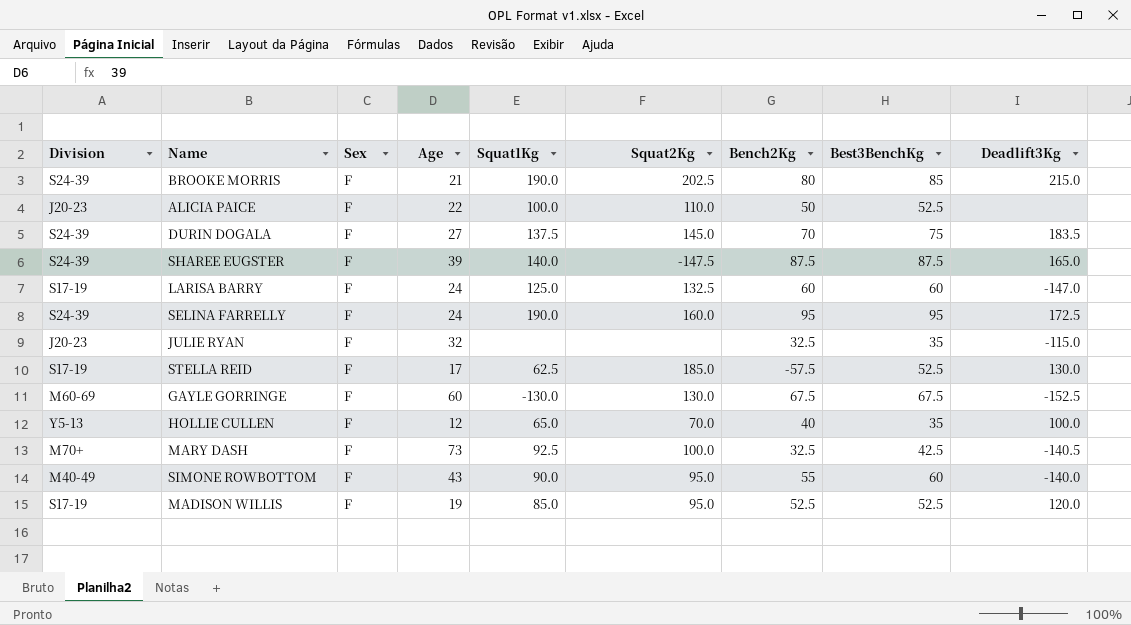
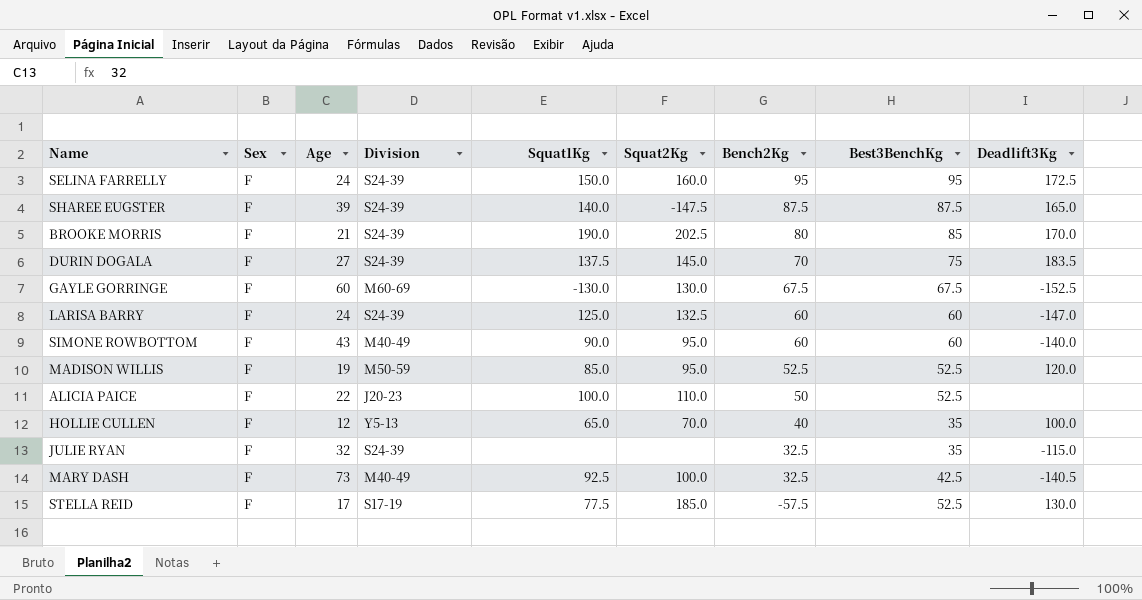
row order: none -> Bench2Kg descending
column Division | position: 1 -> 4
SELINA FARRELLY | Squat1Kg: 190.0 -> 150.0
BROOKE MORRIS | Deadlift3Kg: 215.0 -> 170.0
LARISA BARRY | Division: S17-19 -> S24-39
SIMONE ROWBOTTOM | Bench2Kg: 55 -> 60
MADISON WILLIS | Division: S17-19 -> M50-59
JULIE RYAN | Division: J20-23 -> S24-39
MARY DASH | Division: M70+ -> M40-49
STELLA REID | Squat1Kg: 62.5 -> 77.5

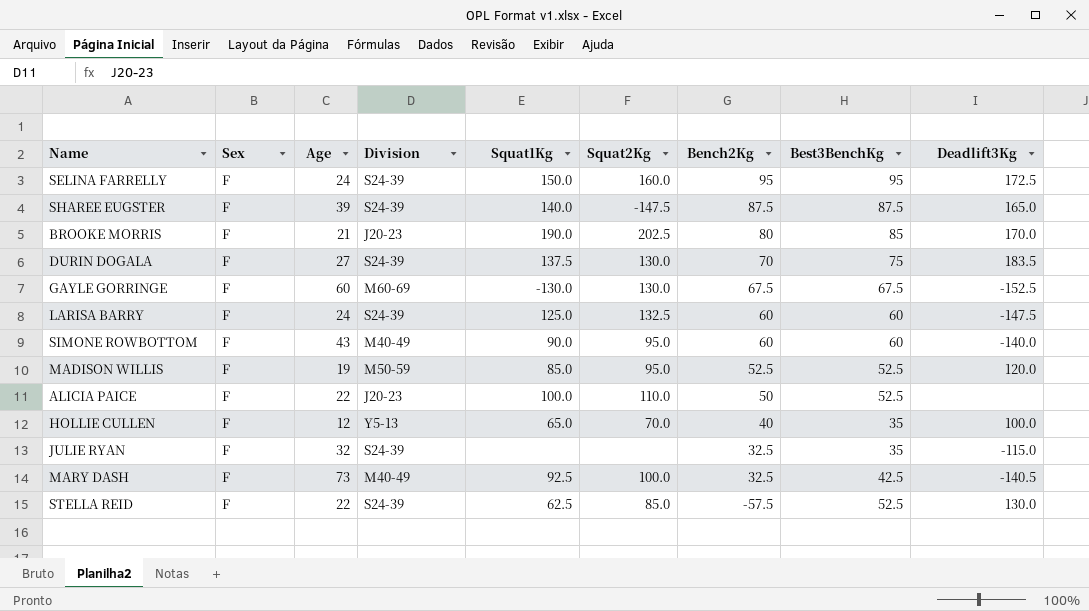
BROOKE MORRIS | Division: S24-39 -> J20-23
DURIN DOGALA | Squat2Kg: 145.0 -> 130.0
LARISA BARRY | Deadlift3Kg: -147.0 -> -147.5
STELLA REID | Age: 17 -> 22
STELLA REID | Division: S17-19 -> S24-39
STELLA REID | Squat1Kg: 77.5 -> 62.5
STELLA REID | Squat2Kg: 185.0 -> 85.0

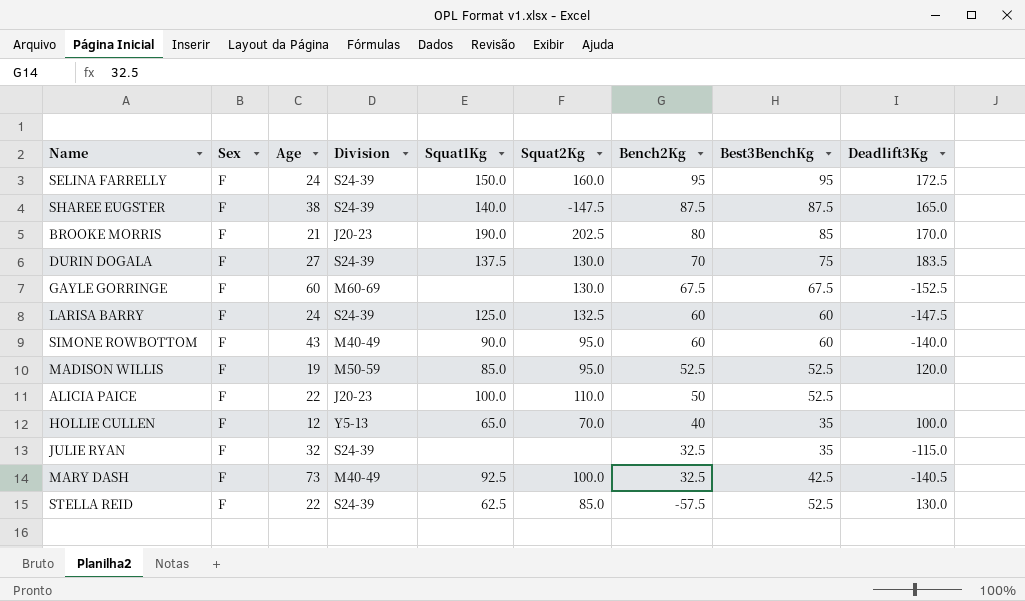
SHAREE EUGSTER | Age: 39 -> 38
GAYLE GORRINGE | Squat1Kg: -130.0 -> none

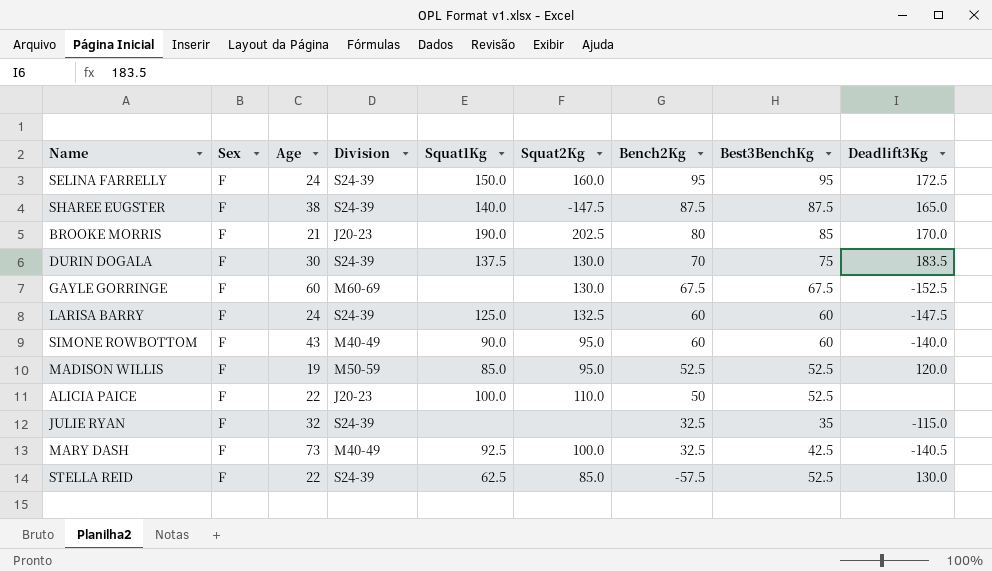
row HOLLIE CULLEN: F | 12 | Y5-13 | 65.0 | 70.0 | 40 | 35 | 100.0 -> none
DURIN DOGALA | Age: 27 -> 30

